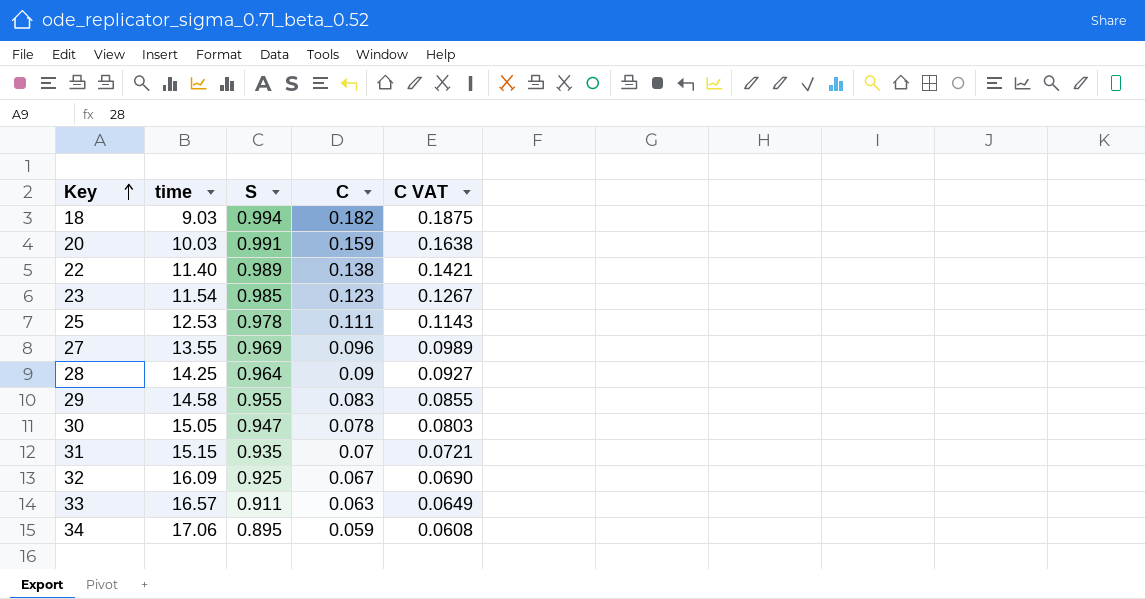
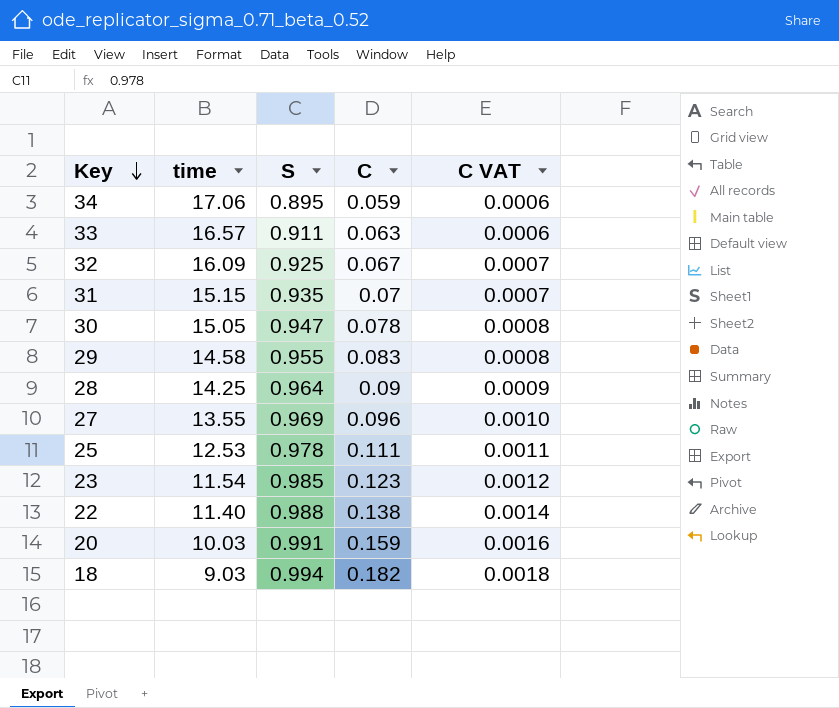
row order: Key ascending -> Key descending
column C VAT | formula: [C] * 1.03 -> [C] * 0.01
22 | S: 0.989 -> 0.988

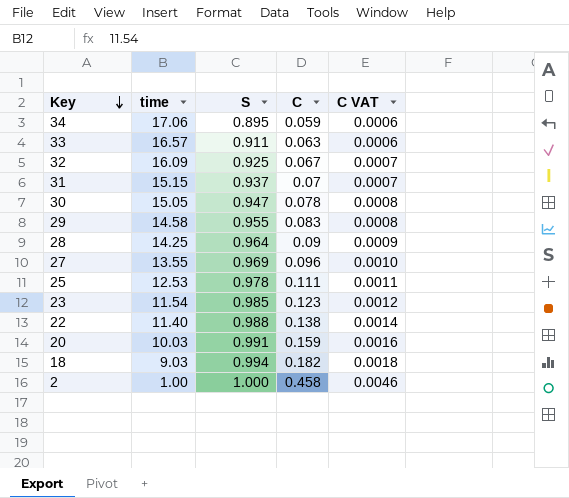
31 | S: 0.935 -> 0.937
row 2: none -> 1.00 | 1.000 | 0.458 | 0.0046

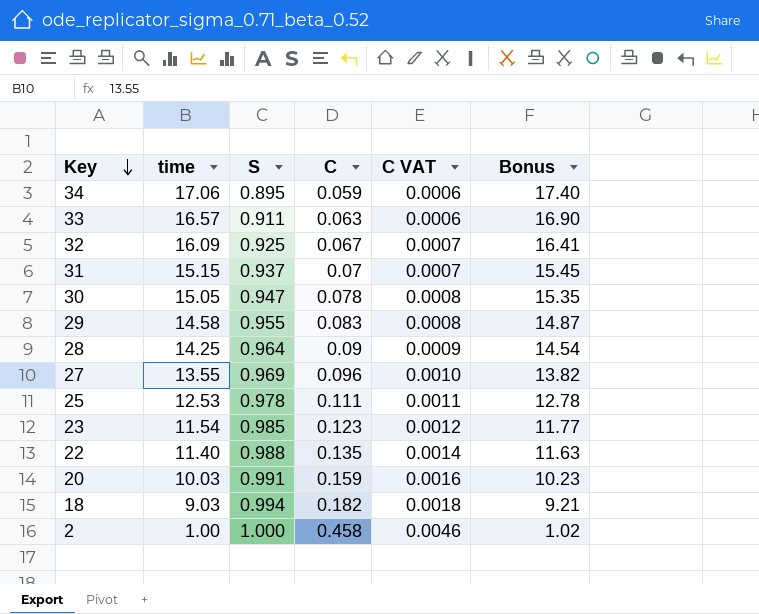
column Bonus | formula: none -> [time] * 1.02
22 | C: 0.138 -> 0.135

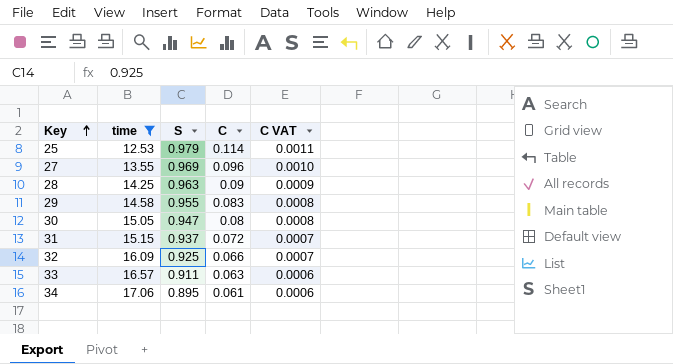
filter: none -> time >= 12.53
row order: Key descending -> Key ascending
column Bonus | formula: [time] * 1.02 -> none
25 | S: 0.978 -> 0.979
25 | C: 0.111 -> 0.114
28 | S: 0.964 -> 0.963
30 | C: 0.078 -> 0.08
31 | C: 0.07 -> 0.072
32 | C: 0.067 -> 0.066
34 | C: 0.059 -> 0.061

